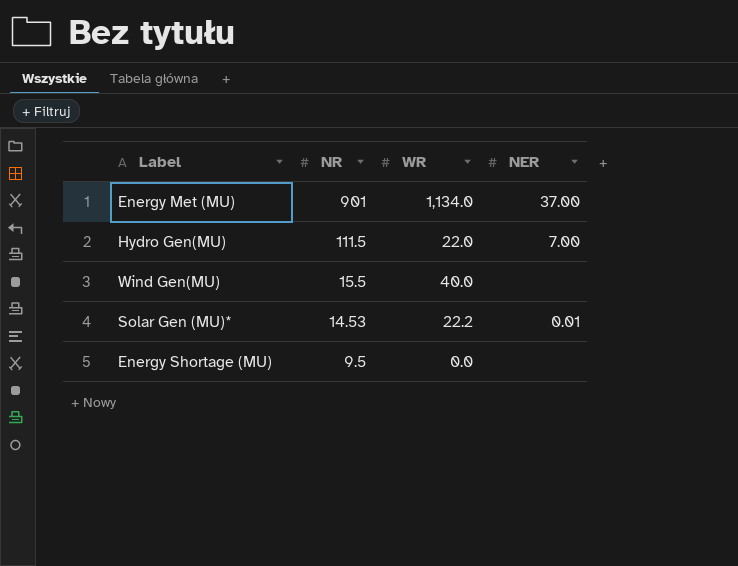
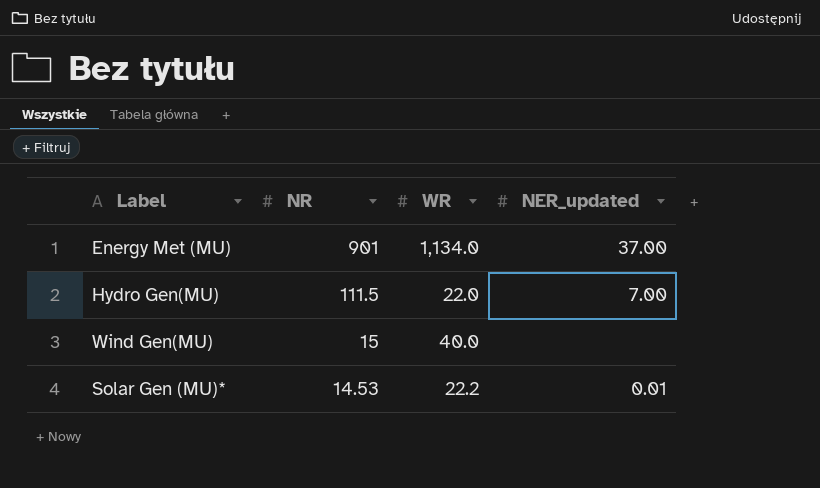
column name: NER -> NER_updated
row Energy Shortage (MU): 9.5 | 0.0 | none -> none
Wind Gen(MU) | NR: 15.5 -> 15

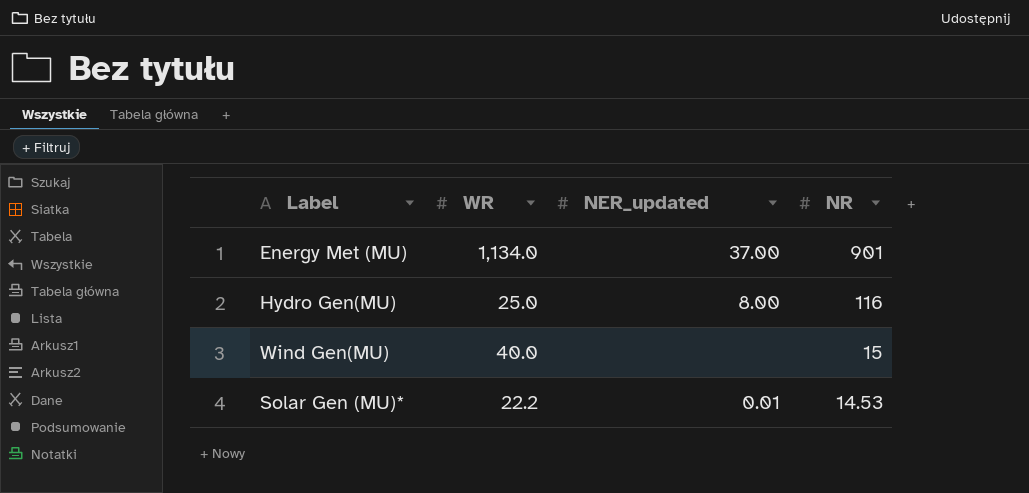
column NR | position: 2 -> 4
Hydro Gen(MU) | WR: 22.0 -> 25.0
Hydro Gen(MU) | NER_updated: 7.00 -> 8.00
Hydro Gen(MU) | NR: 111.5 -> 116

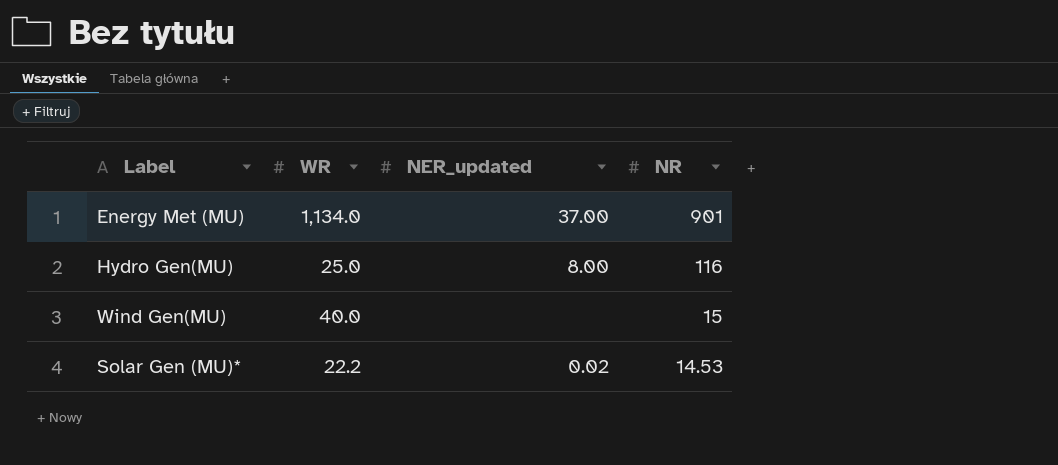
Solar Gen (MU)* | NER_updated: 0.01 -> 0.02

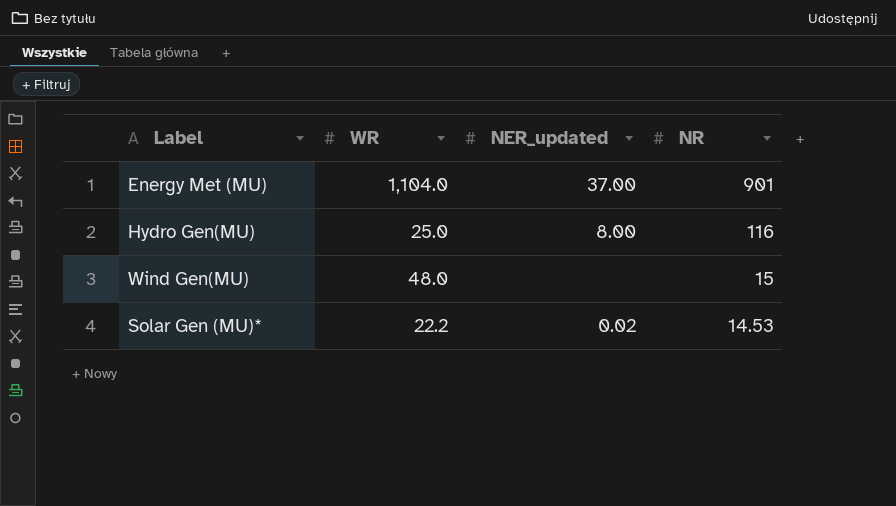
Energy Met (MU) | WR: 1,134.0 -> 1,104.0
Wind Gen(MU) | WR: 40.0 -> 48.0

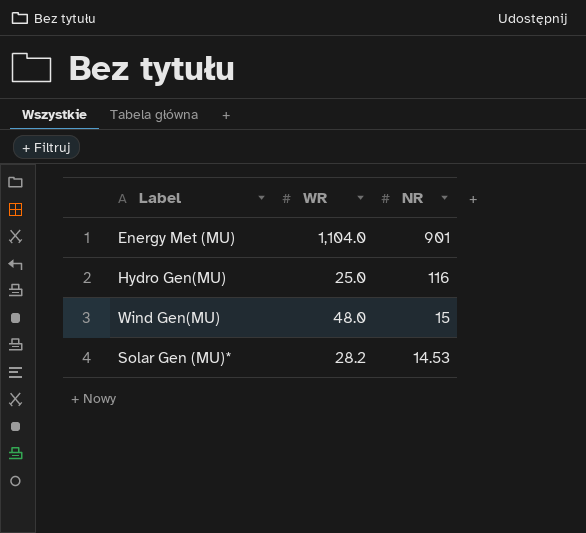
column NER_updated | position: 3 -> none
Solar Gen (MU)* | WR: 22.2 -> 28.2

